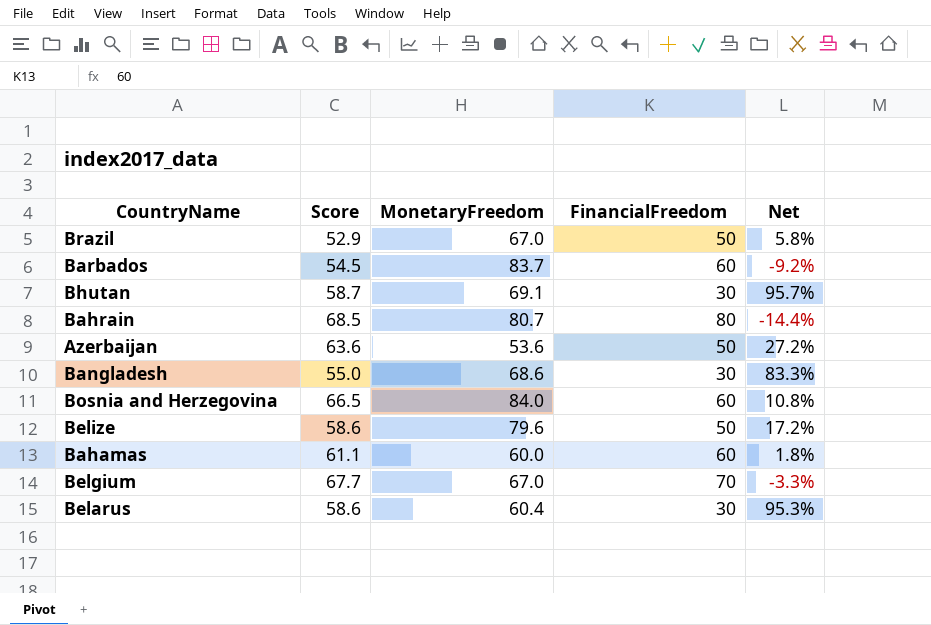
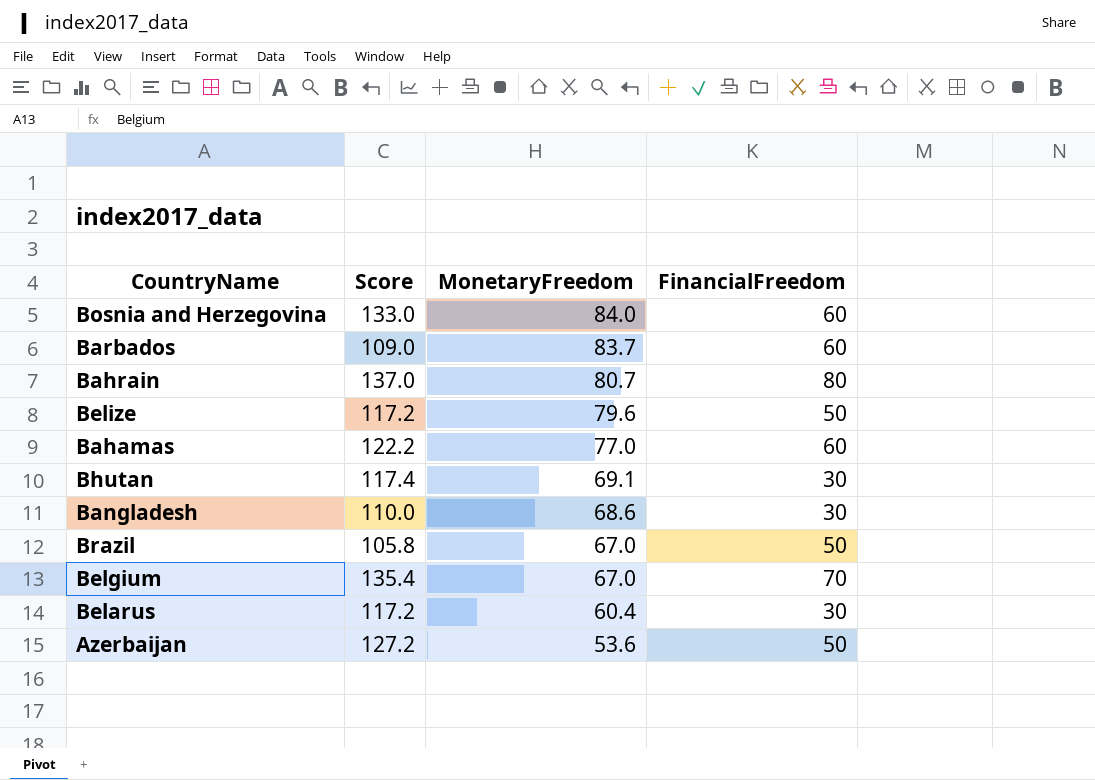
row order: none -> MonetaryFreedom descending
column Net | formula: ([Score] - [FinancialFreedom]) / [FinancialFreedom] -> none
Bosnia and Herzegovina | Score: 66.5 -> 133.0
Barbados | Score: 54.5 -> 109.0
Bahrain | Score: 68.5 -> 137.0
Belize | Score: 58.6 -> 117.2
Bahamas | Score: 61.1 -> 122.2
Bahamas | MonetaryFreedom: 60.0 -> 77.0
Bhutan | Score: 58.7 -> 117.4
Bangladesh | Score: 55.0 -> 110.0
Brazil | Score: 52.9 -> 105.8
Belgium | Score: 67.7 -> 135.4
Belarus | Score: 58.6 -> 117.2
Azerbaijan | Score: 63.6 -> 127.2

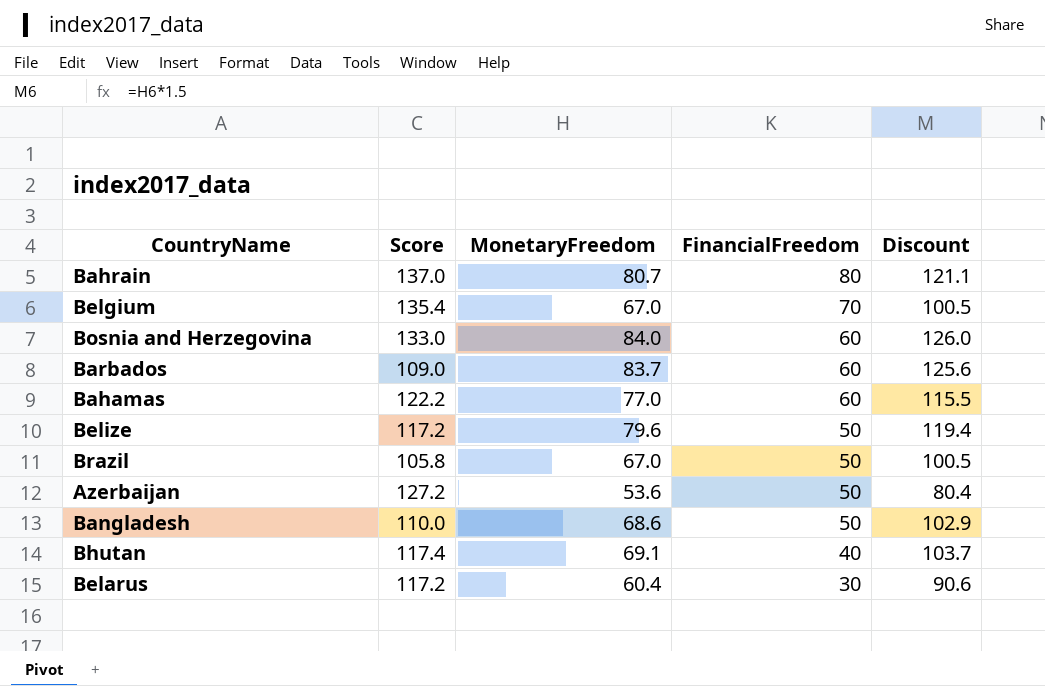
row order: MonetaryFreedom descending -> FinancialFreedom descending
column Discount | formula: none -> [MonetaryFreedom] * 1.5
Bangladesh | FinancialFreedom: 30 -> 50
Bhutan | FinancialFreedom: 30 -> 40

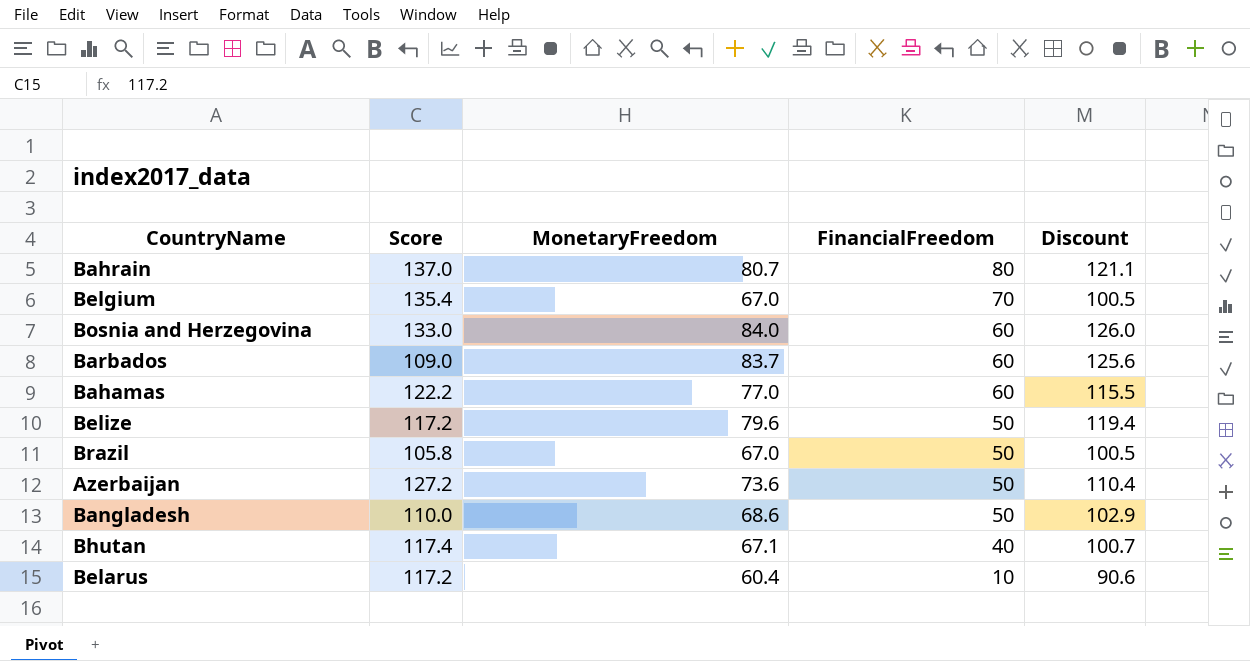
Azerbaijan | MonetaryFreedom: 53.6 -> 73.6
Azerbaijan | Discount: 80.4 -> 110.4
Bhutan | MonetaryFreedom: 69.1 -> 67.1
Bhutan | Discount: 103.7 -> 100.7
Belarus | FinancialFreedom: 30 -> 10

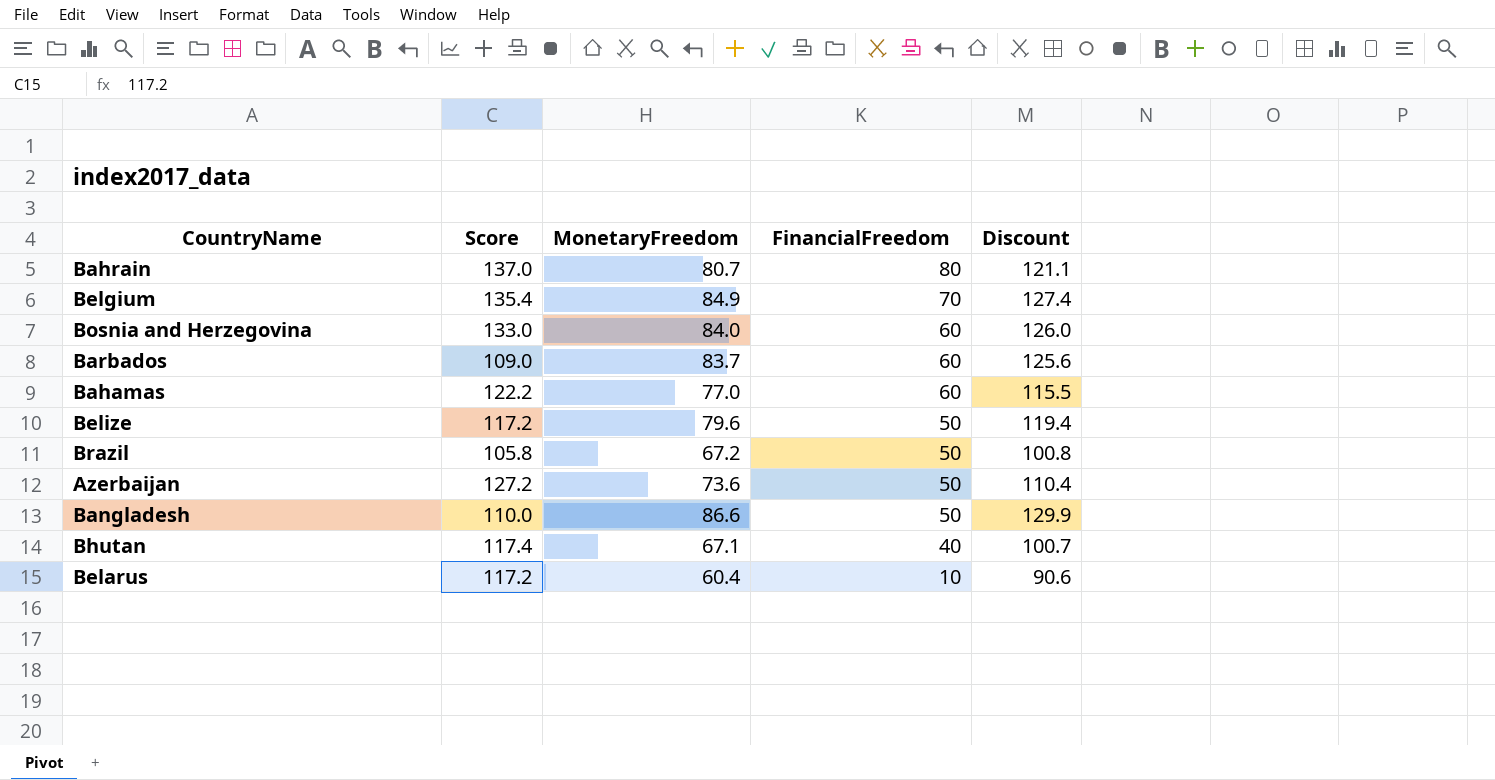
Belgium | MonetaryFreedom: 67.0 -> 84.9
Belgium | Discount: 100.5 -> 127.4
Brazil | MonetaryFreedom: 67.0 -> 67.2
Brazil | Discount: 100.5 -> 100.8
Bangladesh | MonetaryFreedom: 68.6 -> 86.6
Bangladesh | Discount: 102.9 -> 129.9

